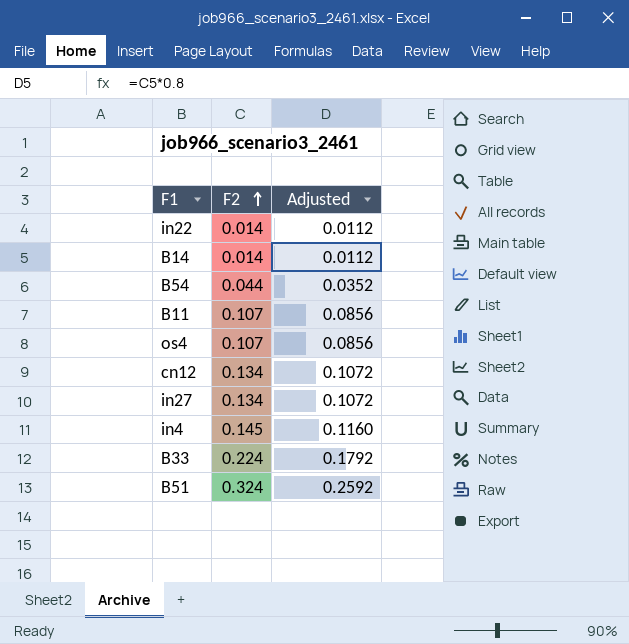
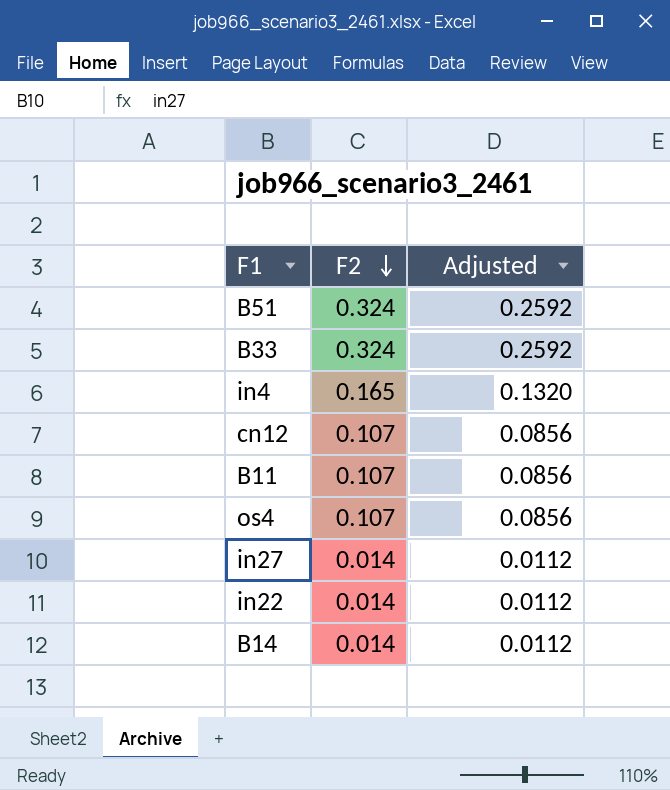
row order: F2 ascending -> F2 descending
row B54: 0.044 | 0.0352 -> none
B33 | F2: 0.224 -> 0.324
B33 | Adjusted: 0.1792 -> 0.2592
in4 | F2: 0.145 -> 0.165
in4 | Adjusted: 0.1160 -> 0.1320
cn12 | F2: 0.134 -> 0.107
cn12 | Adjusted: 0.1072 -> 0.0856
in27 | F2: 0.134 -> 0.014
in27 | Adjusted: 0.1072 -> 0.0112

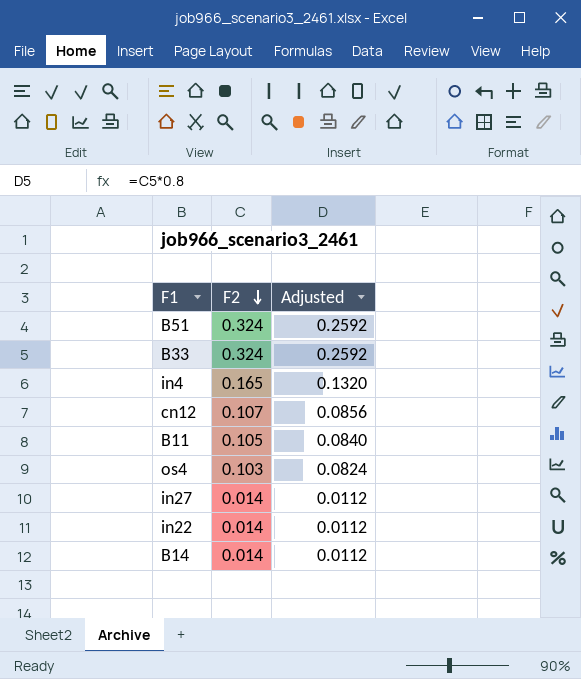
B11 | F2: 0.107 -> 0.105
B11 | Adjusted: 0.0856 -> 0.0840
os4 | F2: 0.107 -> 0.103
os4 | Adjusted: 0.0856 -> 0.0824

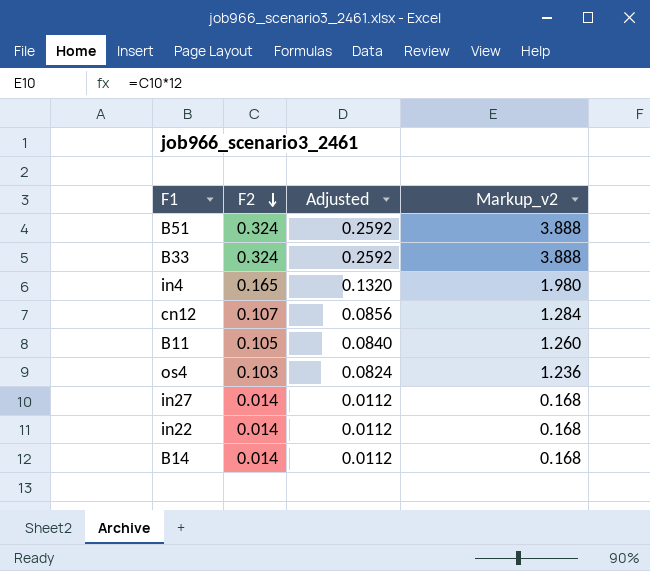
column Markup_v2 | formula: none -> [F2] * 12

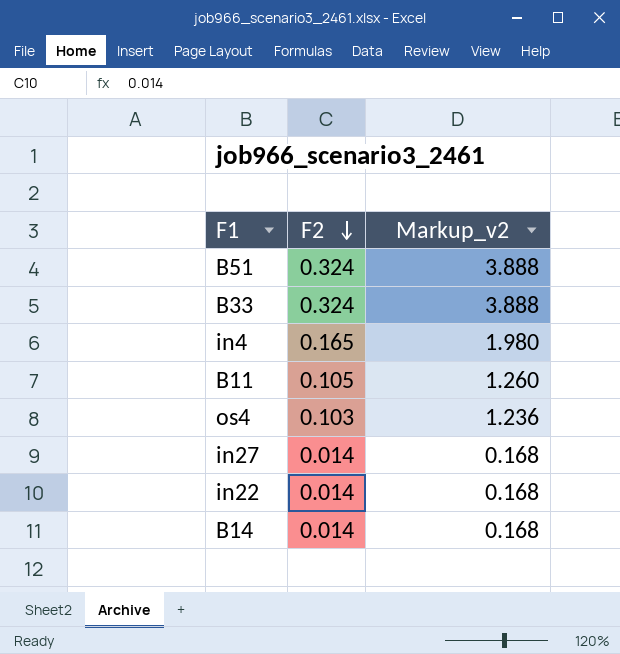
column Adjusted | formula: [F2] * 0.8 -> none
row cn12: 0.107 | 0.0856 | 1.284 -> none

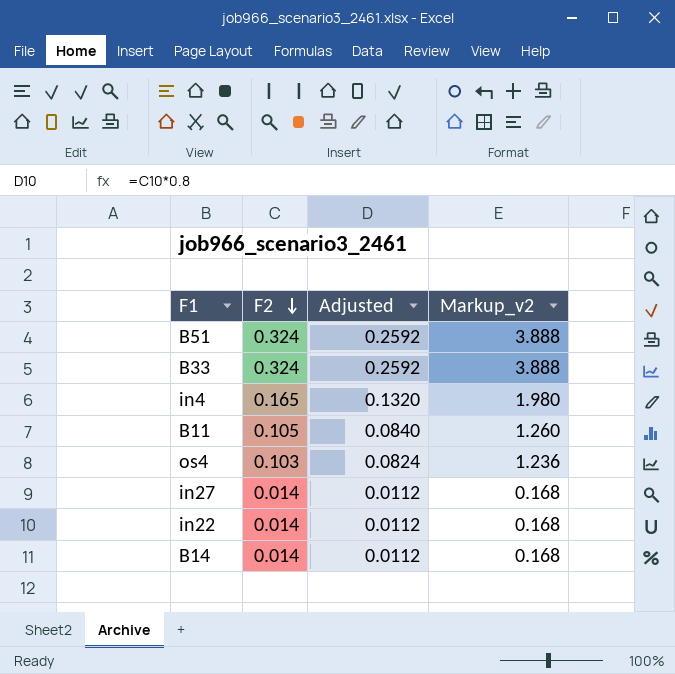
column Adjusted | formula: none -> [F2] * 0.8

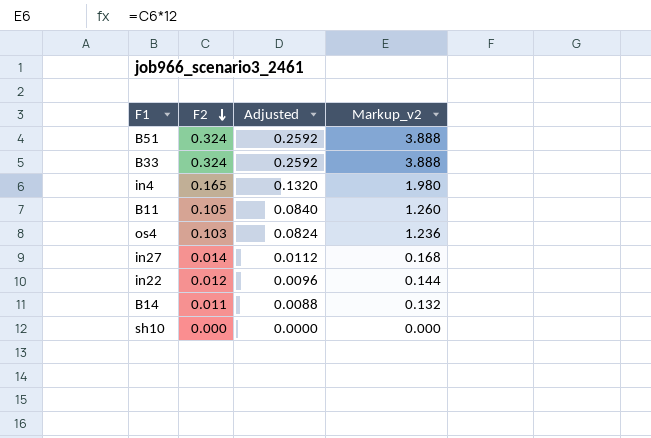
in22 | F2: 0.014 -> 0.012
in22 | Adjusted: 0.0112 -> 0.0096
in22 | Markup_v2: 0.168 -> 0.144
B14 | F2: 0.014 -> 0.011
B14 | Adjusted: 0.0112 -> 0.0088
B14 | Markup_v2: 0.168 -> 0.132
row sh10: none -> 0.000 | 0.0000 | 0.000

